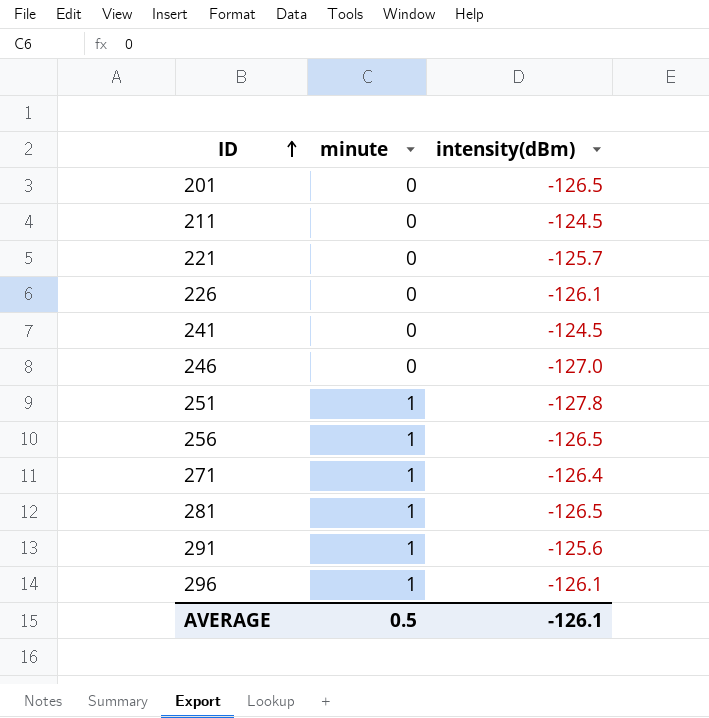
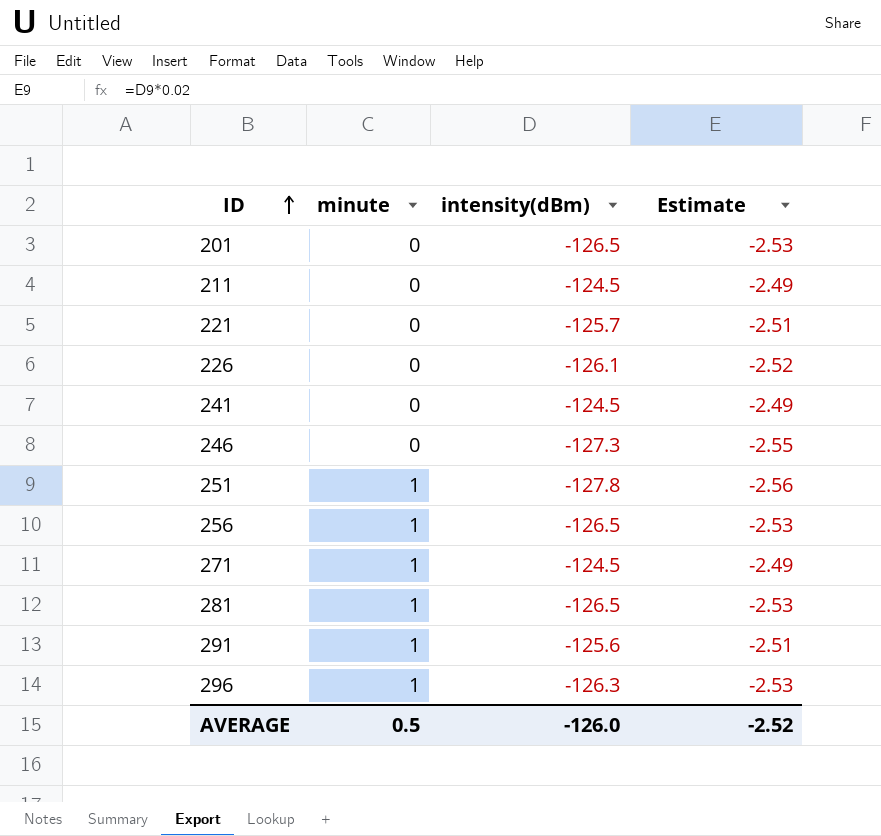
column Estimate | formula: none -> [intensity(dBm)] * 0.02
246 | intensity(dBm): -127.0 -> -127.3
271 | intensity(dBm): -126.4 -> -124.5
296 | intensity(dBm): -126.1 -> -126.3
AVERAGE | intensity(dBm): -126.1 -> -126.0

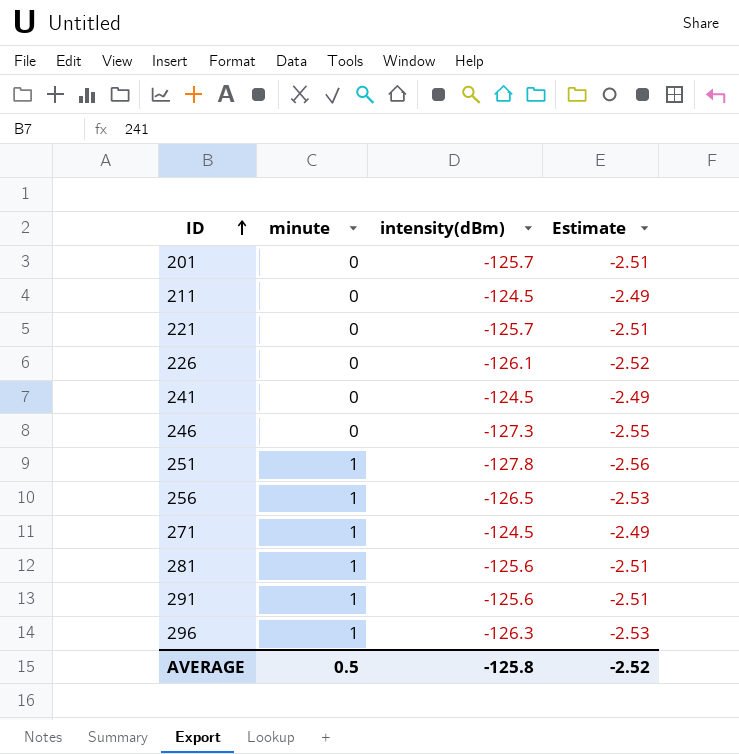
201 | intensity(dBm): -126.5 -> -125.7
201 | Estimate: -2.53 -> -2.51
281 | intensity(dBm): -126.5 -> -125.6
281 | Estimate: -2.53 -> -2.51
AVERAGE | intensity(dBm): -126.0 -> -125.8

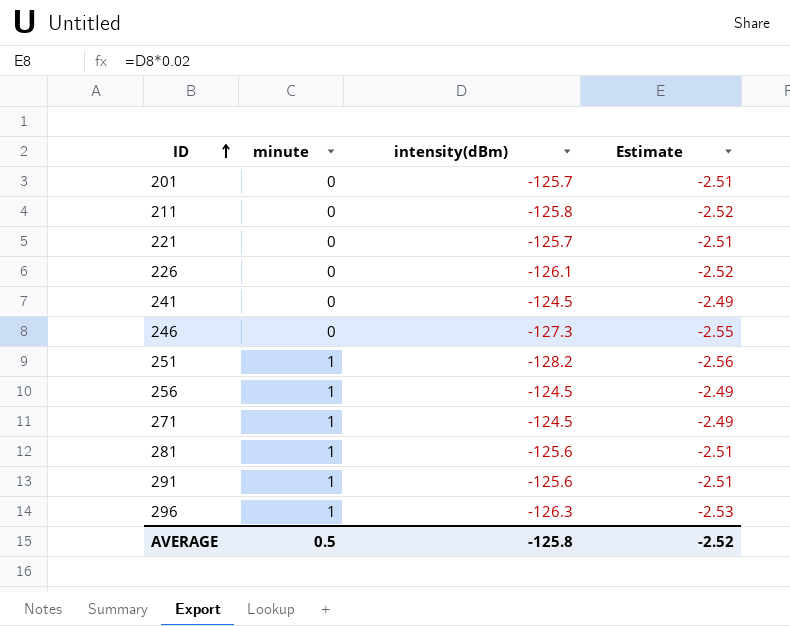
211 | intensity(dBm): -124.5 -> -125.8
211 | Estimate: -2.49 -> -2.52
251 | intensity(dBm): -127.8 -> -128.2
256 | intensity(dBm): -126.5 -> -124.5
256 | Estimate: -2.53 -> -2.49

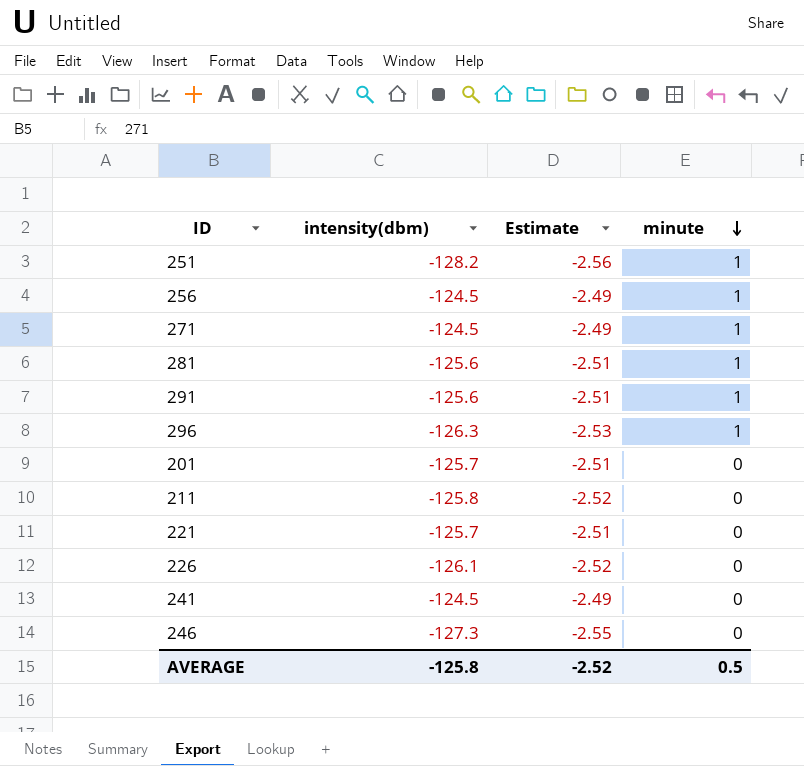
row order: ID ascending -> minute descending
column name: intensity(dBm) -> intensity(dbm)
column minute | position: 2 -> 4

